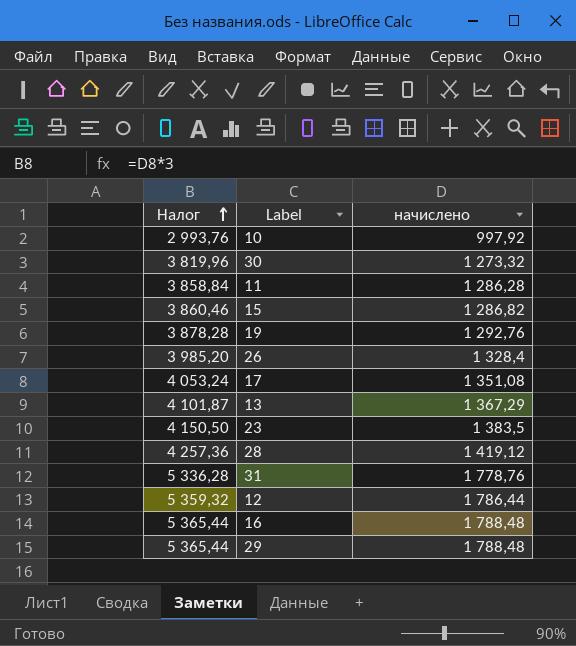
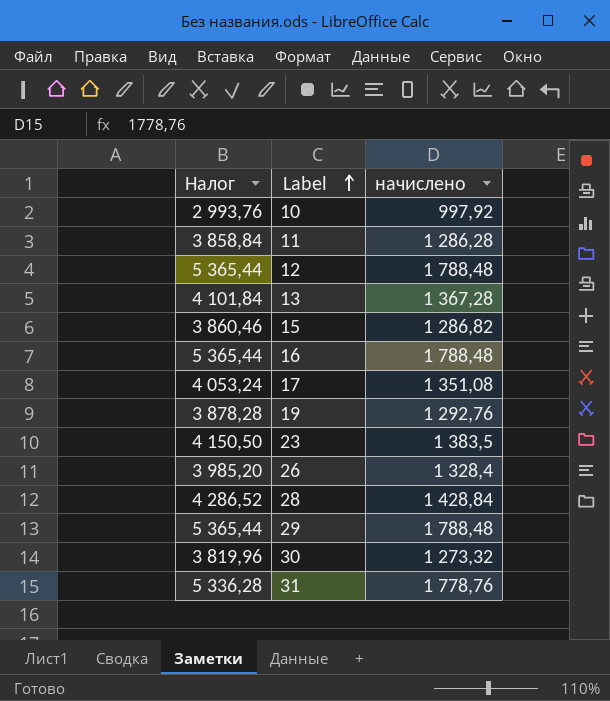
row order: Налог ascending -> Label ascending
12 | Налог: 5 359,32 -> 5 365,44
12 | начислено: 1 786,44 -> 1 788,48
13 | Налог: 4 101,87 -> 4 101,84
13 | начислено: 1 367,29 -> 1 367,28
28 | Налог: 4 257,36 -> 4 286,52
28 | начислено: 1 419,12 -> 1 428,84

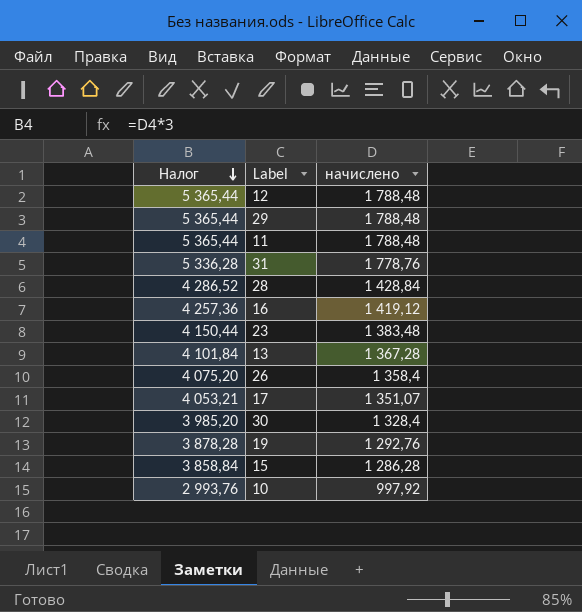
row order: Label ascending -> Налог descending
11 | Налог: 3 858,84 -> 5 365,44
11 | начислено: 1 286,28 -> 1 788,48
16 | Налог: 5 365,44 -> 4 257,36
16 | начислено: 1 788,48 -> 1 419,12
23 | Налог: 4 150,50 -> 4 150,44
23 | начислено: 1 383,5 -> 1 383,48
26 | Налог: 3 985,20 -> 4 075,20
26 | начислено: 1 328,4 -> 1 358,4
17 | Налог: 4 053,24 -> 4 053,21
17 | начислено: 1 351,08 -> 1 351,07
30 | Налог: 3 819,96 -> 3 985,20
30 | начислено: 1 273,32 -> 1 328,4
15 | Налог: 3 860,46 -> 3 858,84
15 | начислено: 1 286,82 -> 1 286,28

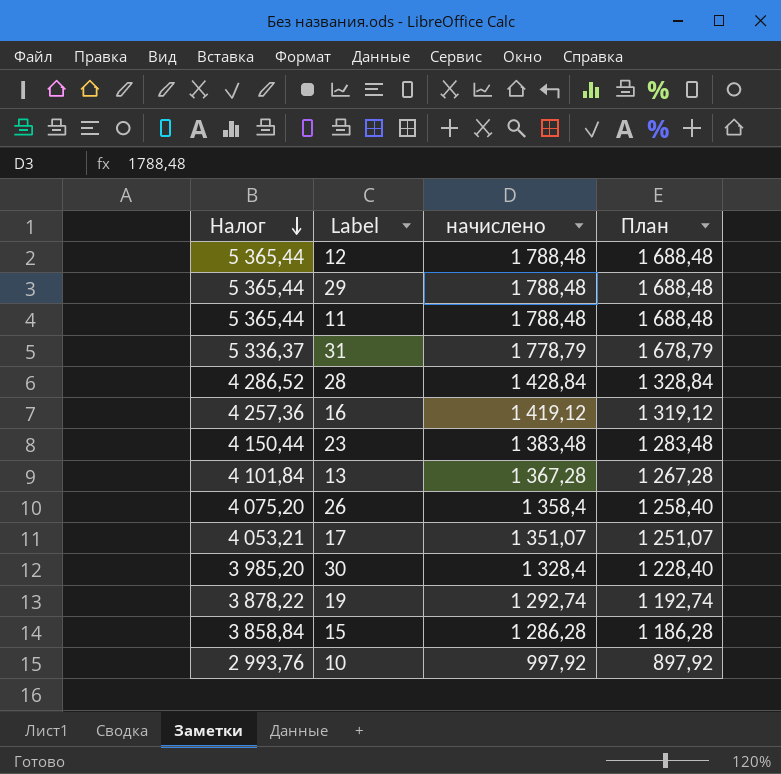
column План | formula: none -> [начислено] - 100
31 | Налог: 5 336,28 -> 5 336,37
31 | начислено: 1 778,76 -> 1 778,79
19 | Налог: 3 878,28 -> 3 878,22
19 | начислено: 1 292,76 -> 1 292,74

